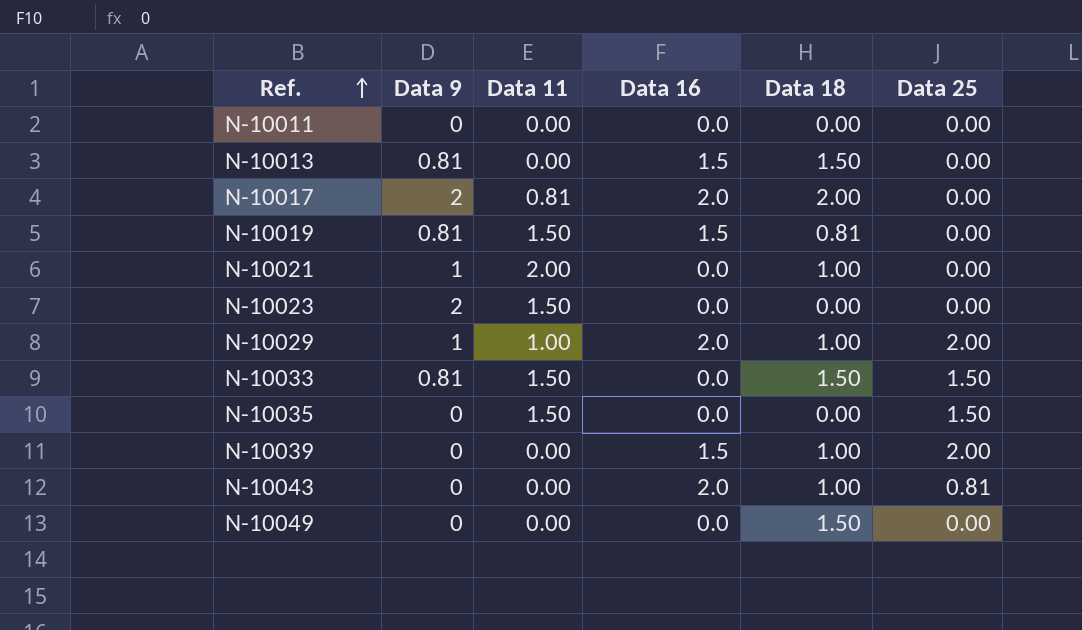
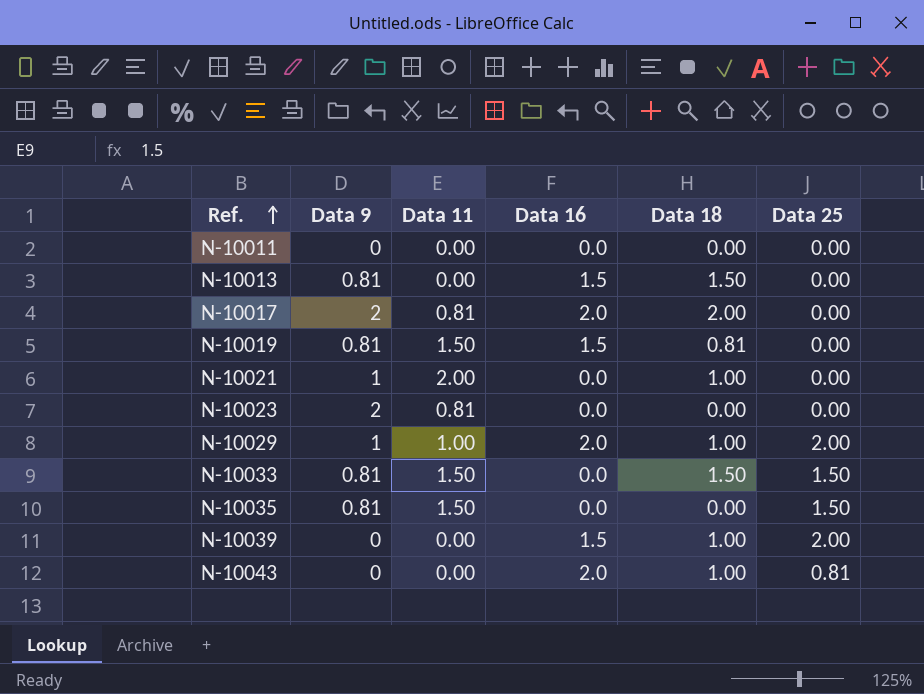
row N-10049: 0 | 0.00 | 0.0 | 1.50 | 0.00 -> none
N-10023 | Data 11: 1.50 -> 0.81
N-10035 | Data 9: 0 -> 0.81

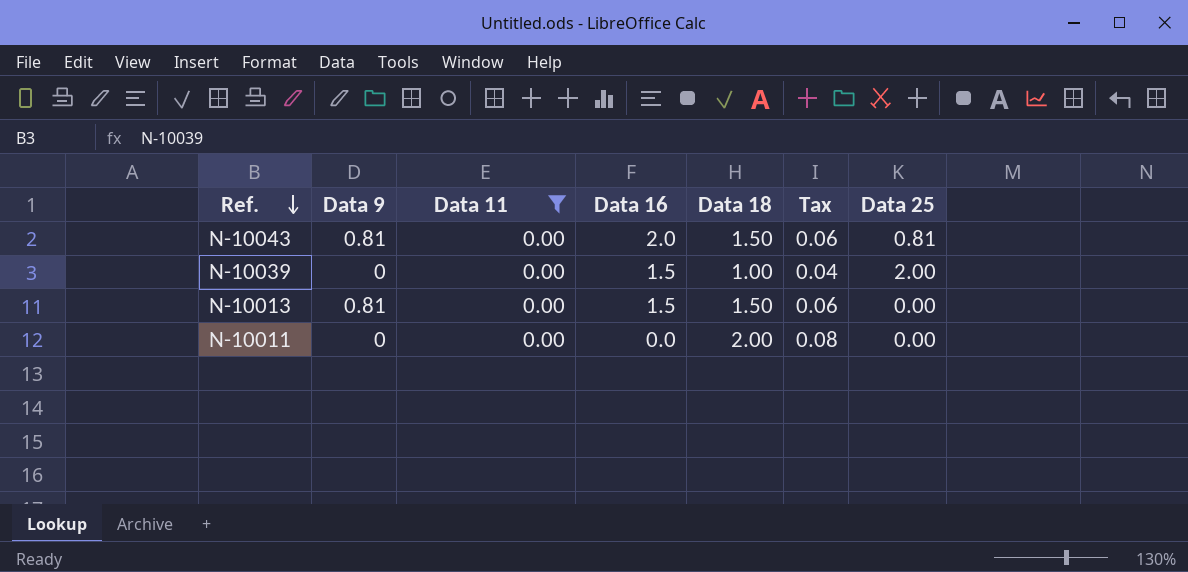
filter: none -> Data 11 = 0.00
row order: Ref. ascending -> Ref. descending
column Tax | formula: none -> [Data 18] * 0.04
N-10043 | Data 9: 0 -> 0.81
N-10043 | Data 18: 1.00 -> 1.50
N-10011 | Data 18: 0.00 -> 2.00

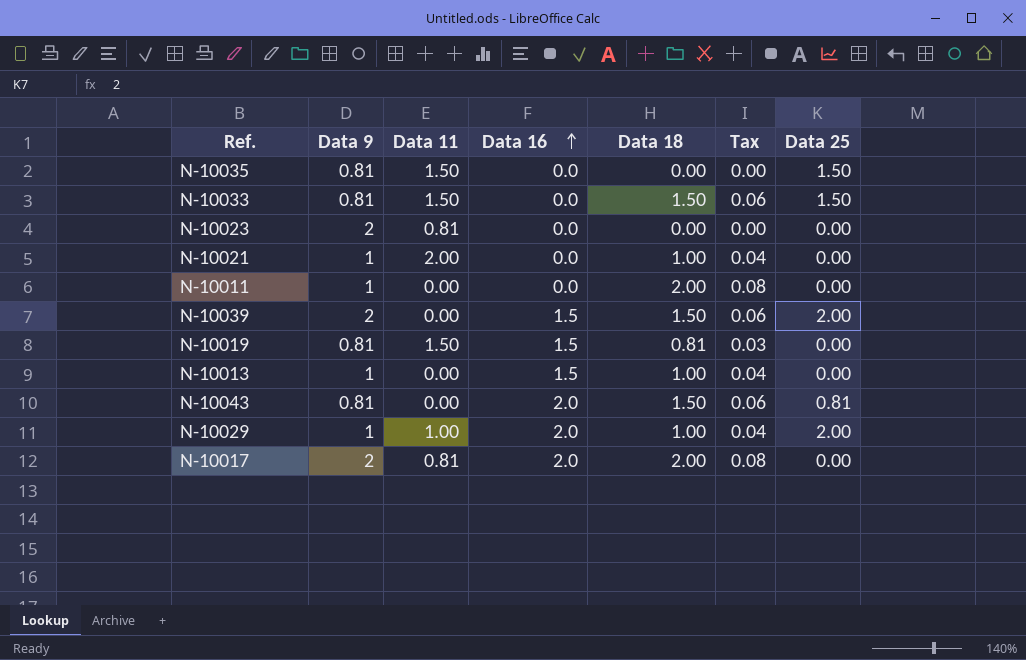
filter: Data 11 = 0.00 -> none
row order: Ref. descending -> Data 16 ascending
N-10011 | Data 9: 0 -> 1
N-10039 | Data 9: 0 -> 2
N-10039 | Data 18: 1.00 -> 1.50
N-10039 | Tax: 0.04 -> 0.06
N-10013 | Data 9: 0.81 -> 1
N-10013 | Data 18: 1.50 -> 1.00
N-10013 | Tax: 0.06 -> 0.04

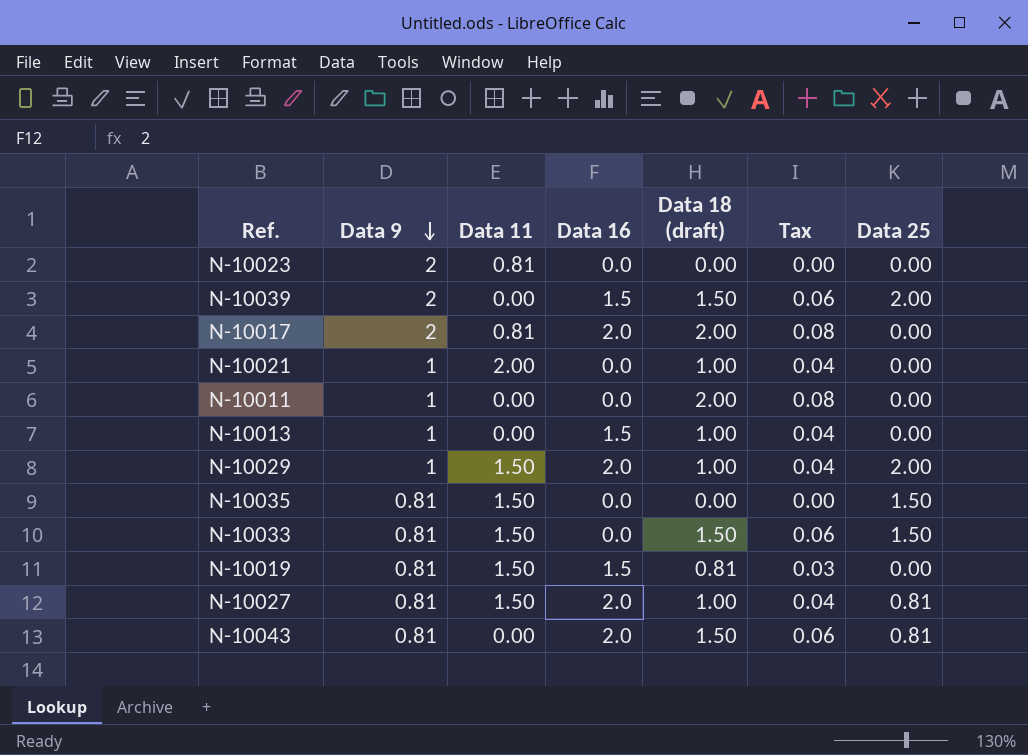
row order: Data 16 ascending -> Data 9 descending
column name: Data 18 -> Data 18 (draft)
N-10029 | Data 11: 1.00 -> 1.50
row N-10027: none -> 0.81 | 1.50 | 2.0 | 1.00 | 0.04 | 0.81

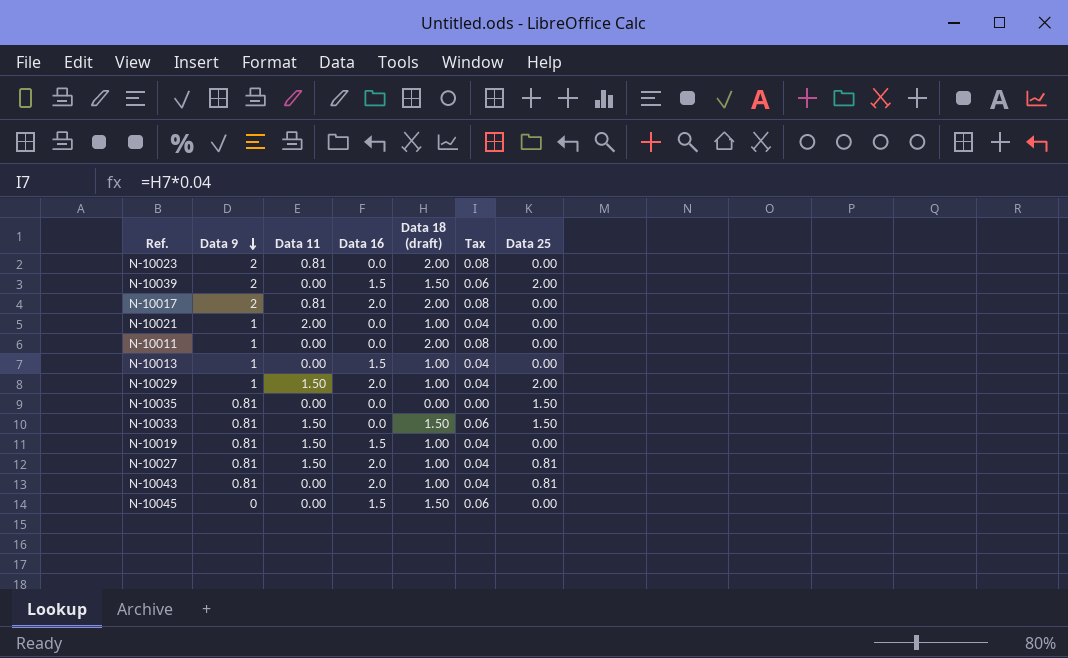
N-10023 | Data 18 (draft): 0.00 -> 2.00
N-10023 | Tax: 0.00 -> 0.08
N-10035 | Data 11: 1.50 -> 0.00
N-10019 | Data 18 (draft): 0.81 -> 1.00
N-10019 | Tax: 0.03 -> 0.04
N-10043 | Data 18 (draft): 1.50 -> 1.00
N-10043 | Tax: 0.06 -> 0.04
row N-10045: none -> 0 | 0.00 | 1.5 | 1.50 | 0.06 | 0.00

